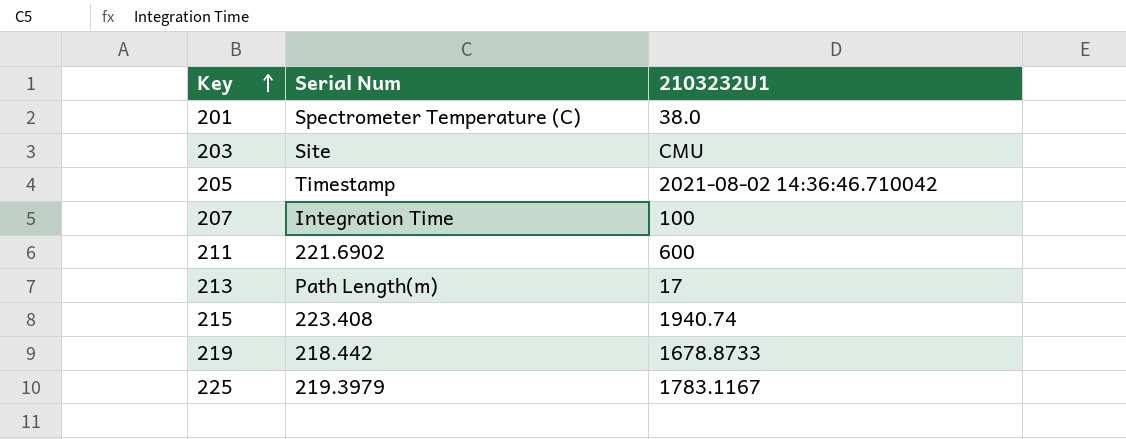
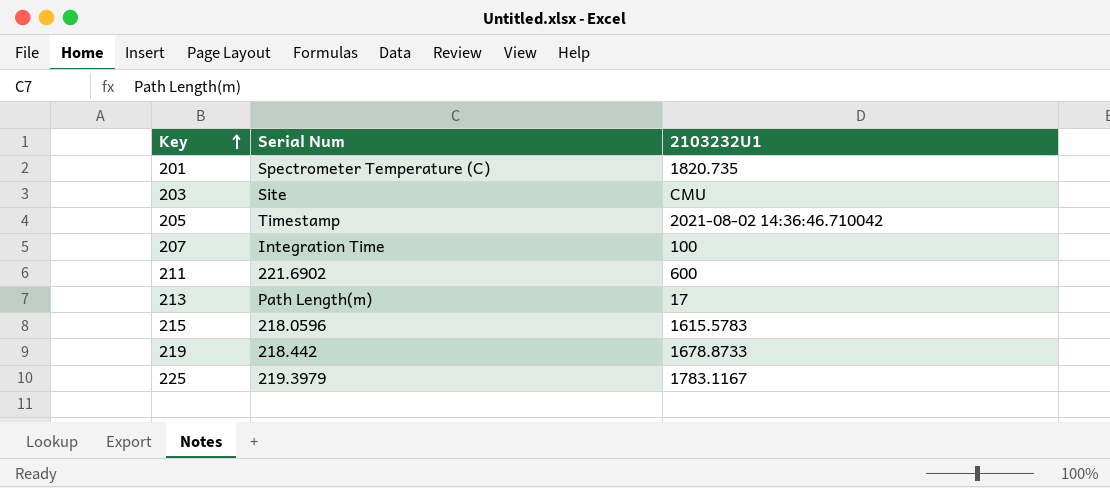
201 | 2103232U1: 38.0 -> 1820.735
215 | Serial Num: 223.408 -> 218.0596
215 | 2103232U1: 1940.74 -> 1615.5783

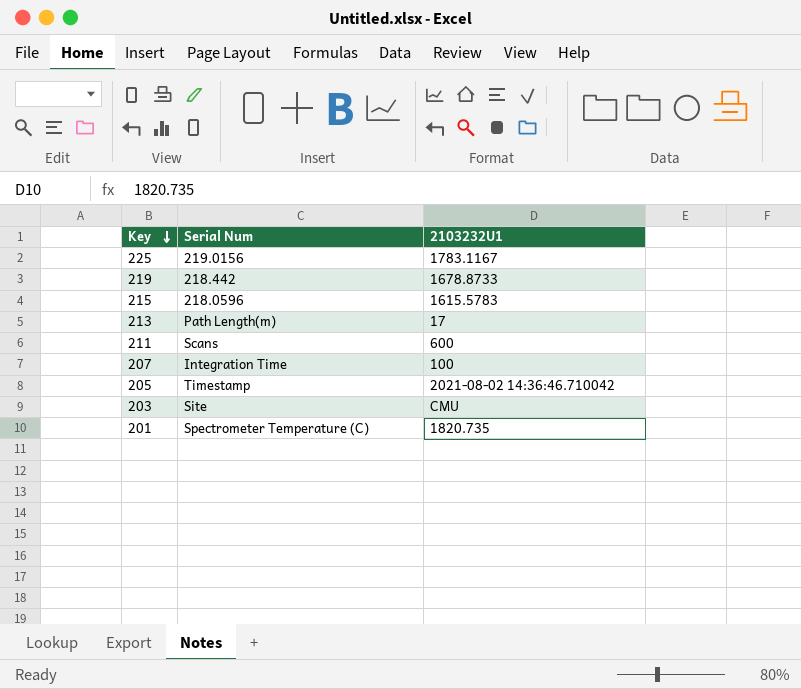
row order: Key ascending -> Key descending
225 | Serial Num: 219.3979 -> 219.0156
211 | Serial Num: 221.6902 -> Scans

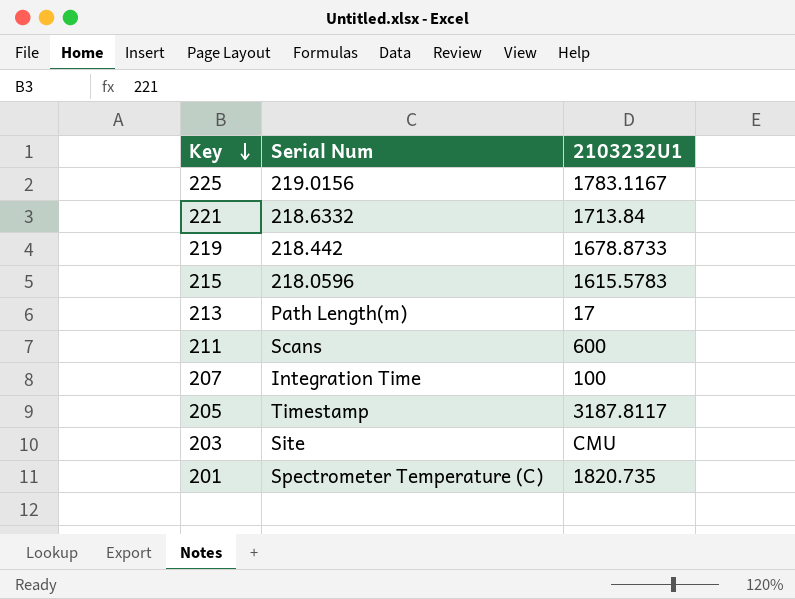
row 221: none -> 218.6332 | 1713.84
205 | 2103232U1: 2021-08-02 14:36:46.710042 -> 3187.8117

